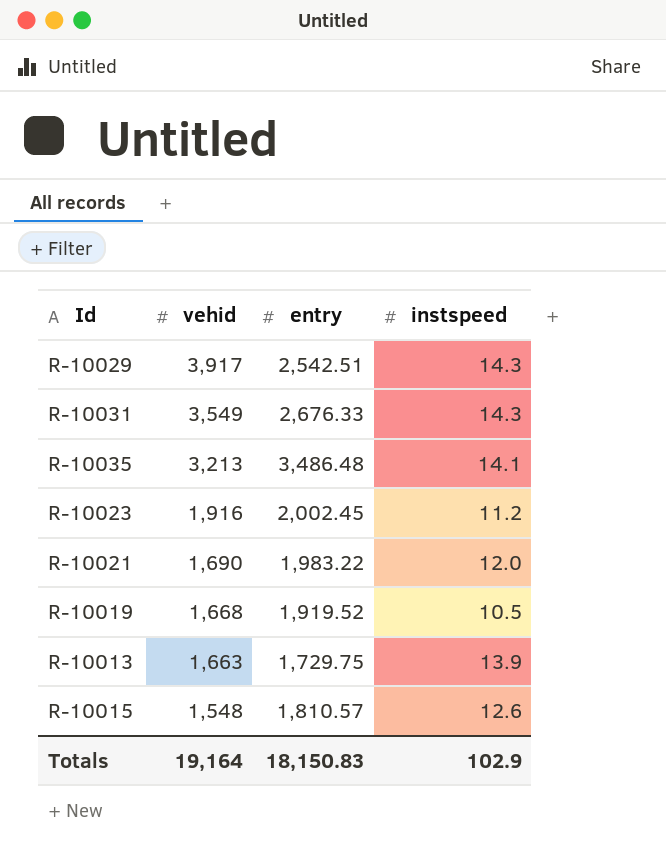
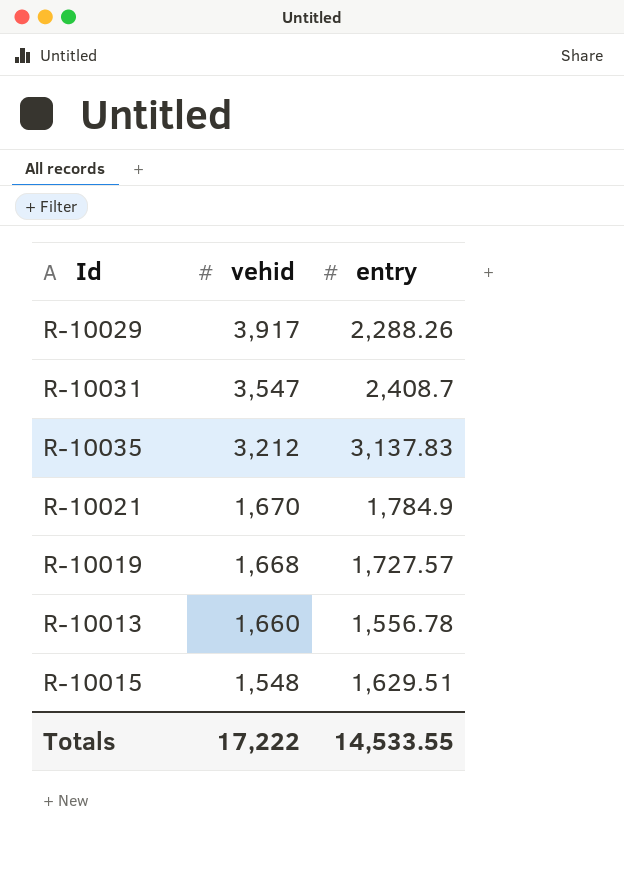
column instspeed | position: 4 -> none
row R-10023: 1,916 | 2,002.45 | 11.2 -> none
R-10029 | entry: 2,542.51 -> 2,288.26
R-10031 | vehid: 3,549 -> 3,547
R-10031 | entry: 2,676.33 -> 2,408.7
R-10035 | vehid: 3,213 -> 3,212
R-10035 | entry: 3,486.48 -> 3,137.83
R-10021 | vehid: 1,690 -> 1,670
R-10021 | entry: 1,983.22 -> 1,784.9
R-10019 | entry: 1,919.52 -> 1,727.57
R-10013 | vehid: 1,663 -> 1,660
R-10013 | entry: 1,729.75 -> 1,556.78
R-10015 | entry: 1,810.57 -> 1,629.51
Totals | vehid: 19,164 -> 17,222
Totals | entry: 18,150.83 -> 14,533.55

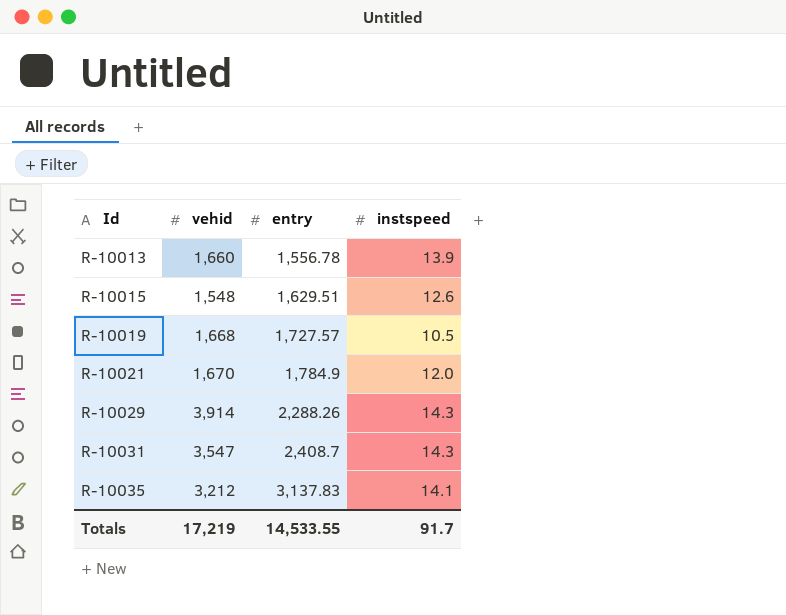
row order: vehid descending -> Id ascending
column instspeed | position: none -> 4
R-10029 | vehid: 3,917 -> 3,914
Totals | vehid: 17,222 -> 17,219

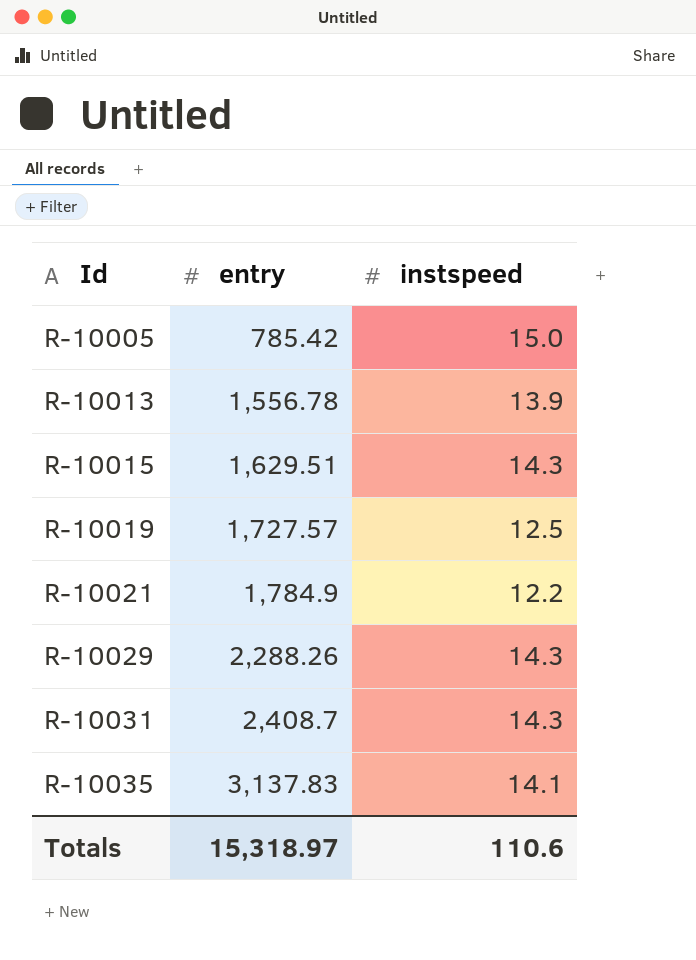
column vehid | position: 2 -> none
row R-10005: none -> 785.42 | 15.0
R-10015 | instspeed: 12.6 -> 14.3
R-10019 | instspeed: 10.5 -> 12.5
R-10021 | instspeed: 12.0 -> 12.2
Totals | entry: 14,533.55 -> 15,318.97
Totals | instspeed: 91.7 -> 110.6

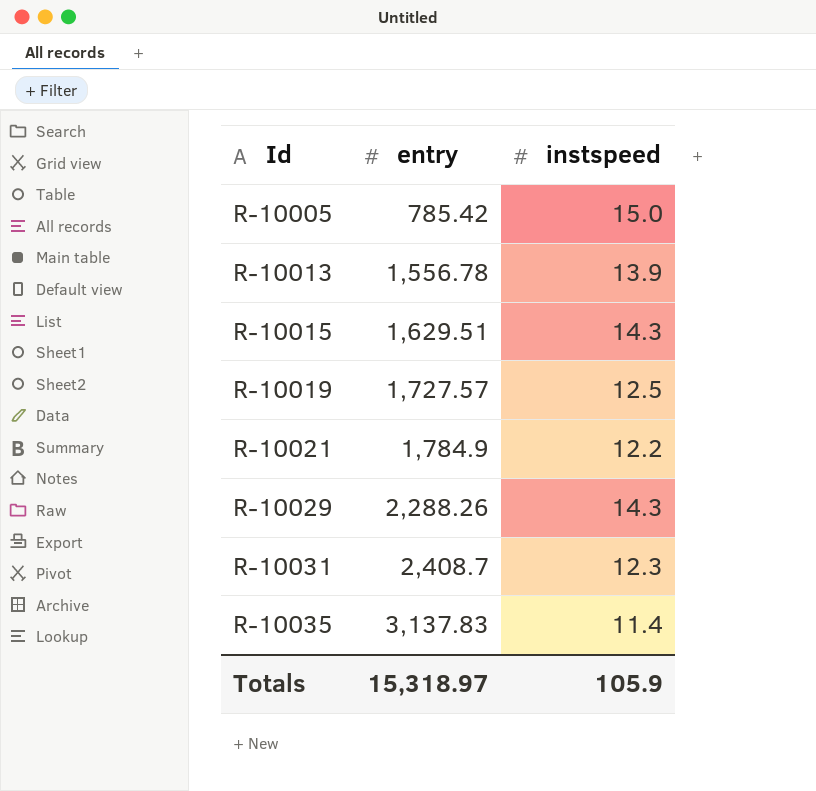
R-10031 | instspeed: 14.3 -> 12.3
R-10035 | instspeed: 14.1 -> 11.4
Totals | instspeed: 110.6 -> 105.9

